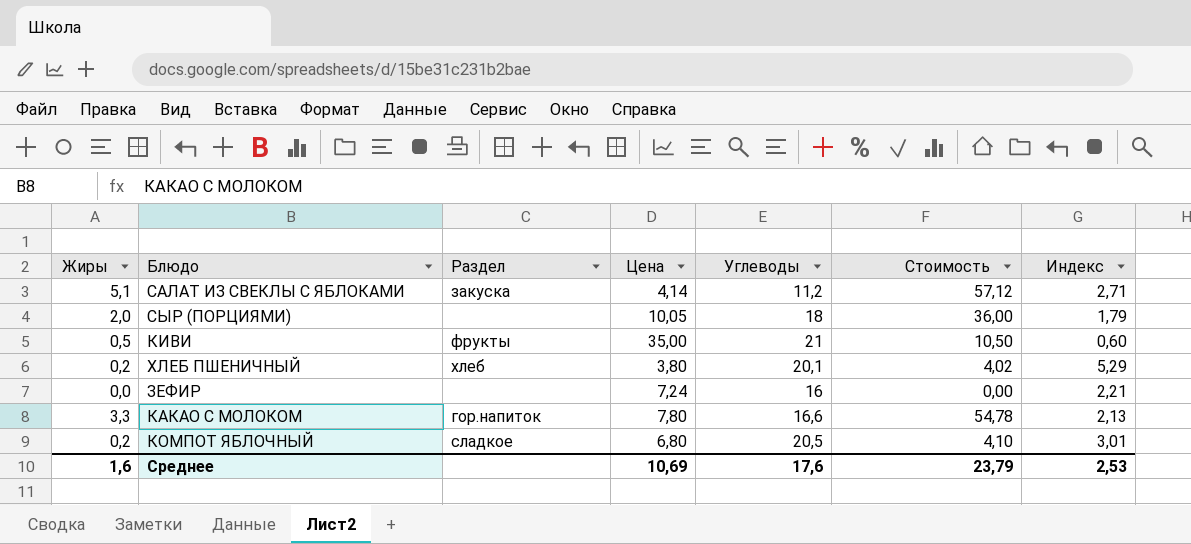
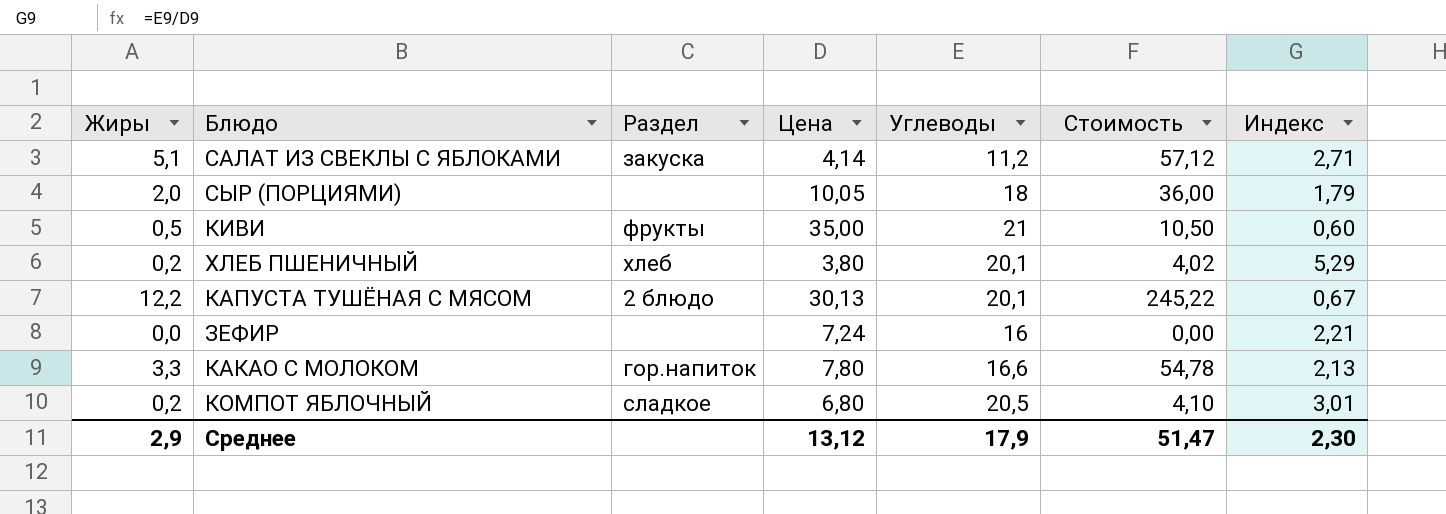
row КАПУСТА ТУШЁНАЯ С МЯСОМ: none -> 12,2 | 2 блюдо | 30,13 | 20,1 | 245,22 | 0,67
Среднее | Жиры: 1,6 -> 2,9
Среднее | Цена: 10,69 -> 13,12
Среднее | Углеводы: 17,6 -> 17,9
Среднее | Стоимость: 23,79 -> 51,47
Среднее | Индекс: 2,53 -> 2,30

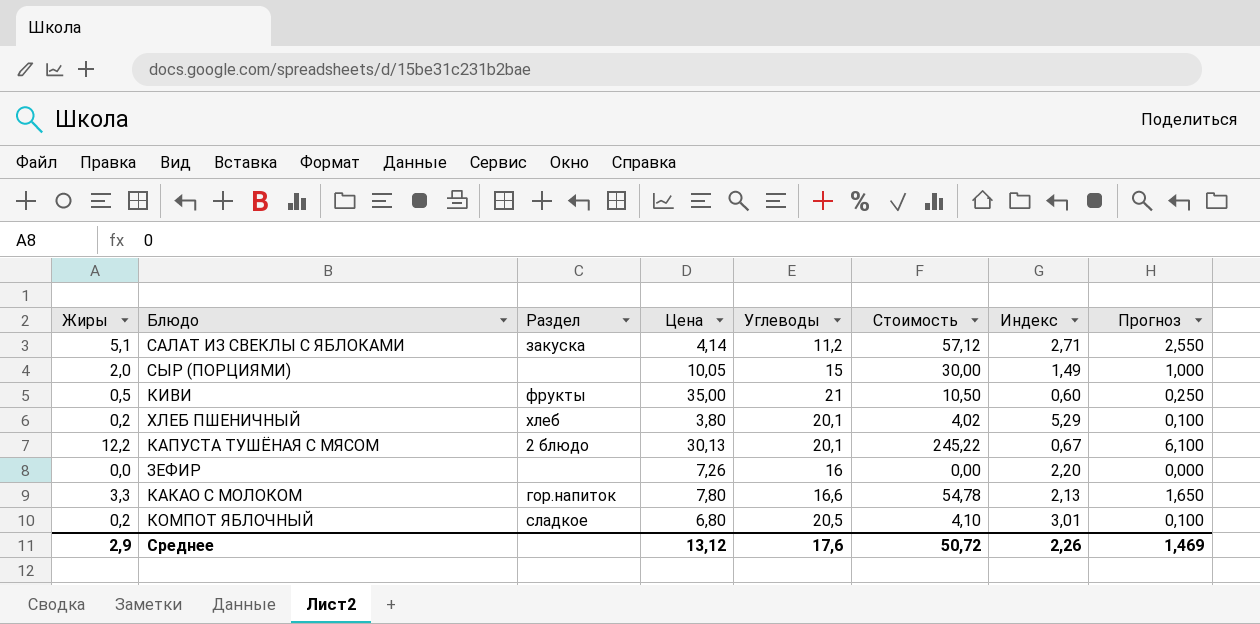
column Прогноз | formula: none -> [Жиры] * 0,5
СЫР (ПОРЦИЯМИ) | Углеводы: 18 -> 15
СЫР (ПОРЦИЯМИ) | Стоимость: 36,00 -> 30,00
СЫР (ПОРЦИЯМИ) | Индекс: 1,79 -> 1,49
ЗЕФИР | Цена: 7,24 -> 7,26
ЗЕФИР | Индекс: 2,21 -> 2,20
Среднее | Углеводы: 17,9 -> 17,6
Среднее | Стоимость: 51,47 -> 50,72
Среднее | Индекс: 2,30 -> 2,26

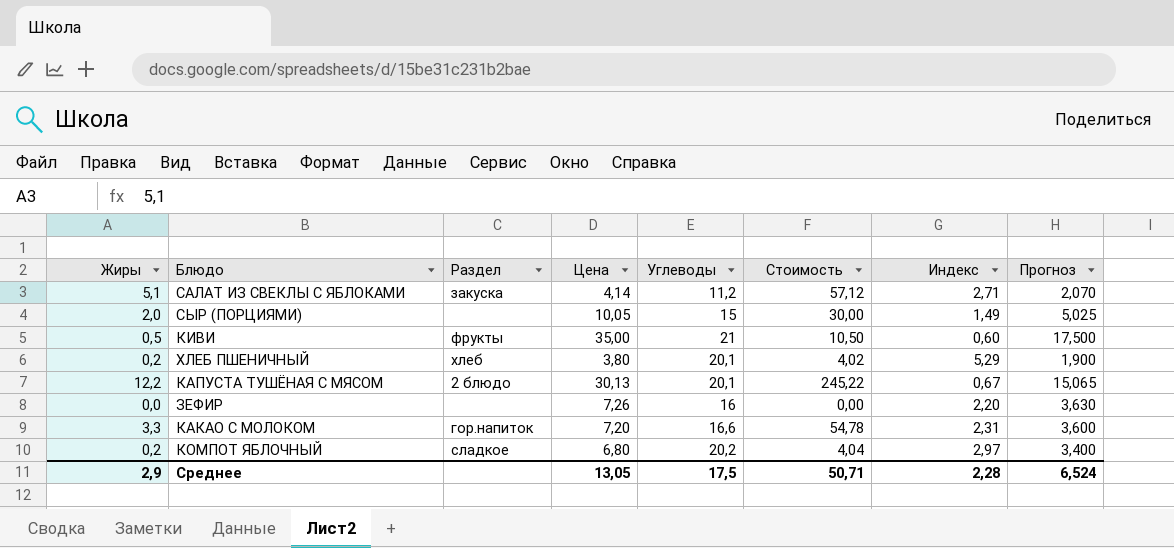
column Прогноз | formula: [Жиры] * 0,5 -> [Цена] * 0,5
КАКАО С МОЛОКОМ | Цена: 7,80 -> 7,20
КАКАО С МОЛОКОМ | Индекс: 2,13 -> 2,31
КОМПОТ ЯБЛОЧНЫЙ | Углеводы: 20,5 -> 20,2
КОМПОТ ЯБЛОЧНЫЙ | Стоимость: 4,10 -> 4,04
КОМПОТ ЯБЛОЧНЫЙ | Индекс: 3,01 -> 2,97
Среднее | Цена: 13,12 -> 13,05
Среднее | Углеводы: 17,6 -> 17,5
Среднее | Стоимость: 50,72 -> 50,71
Среднее | Индекс: 2,26 -> 2,28
Среднее | Прогноз: 1,469 -> 6,524

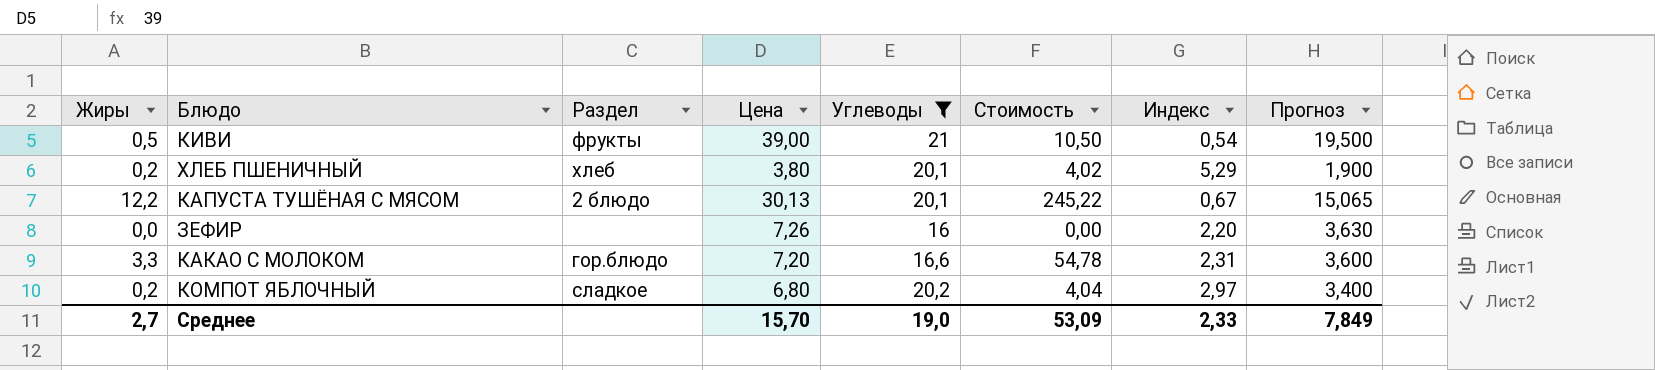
filter: none -> Углеводы >= 16
КИВИ | Цена: 35,00 -> 39,00
КИВИ | Индекс: 0,60 -> 0,54
КИВИ | Прогноз: 17,500 -> 19,500
КАКАО С МОЛОКОМ | Раздел: гор.напиток -> гор.блюдо
Среднее | Жиры: 2,9 -> 2,7
Среднее | Цена: 13,05 -> 15,70
Среднее | Углеводы: 17,5 -> 19,0
Среднее | Стоимость: 50,71 -> 53,09
Среднее | Индекс: 2,28 -> 2,33
Среднее | Прогноз: 6,524 -> 7,849

